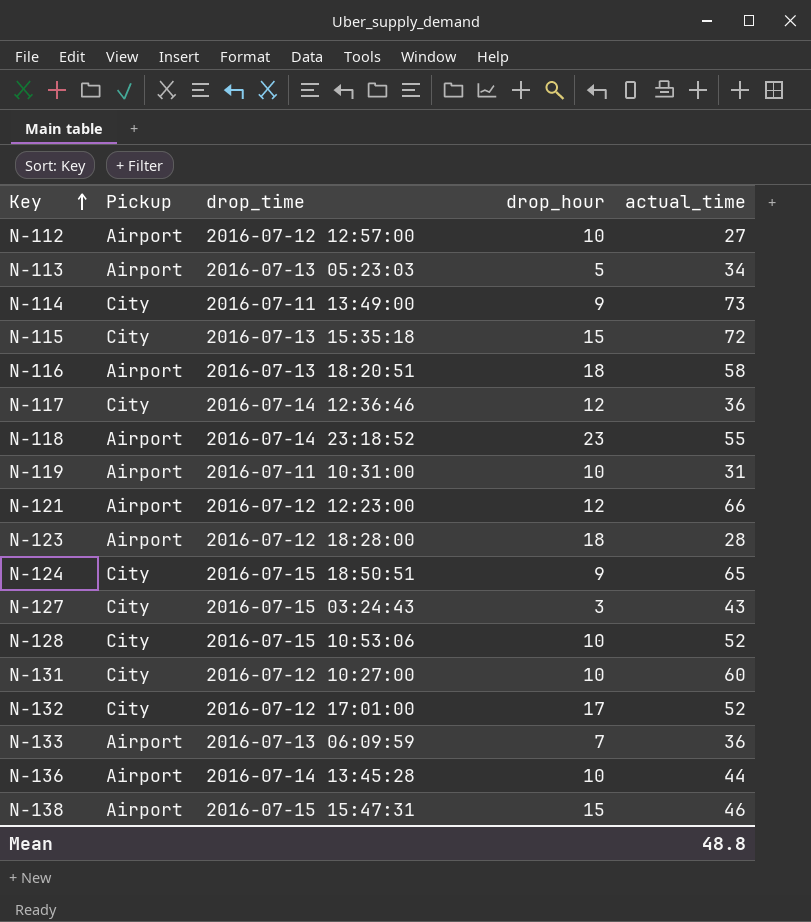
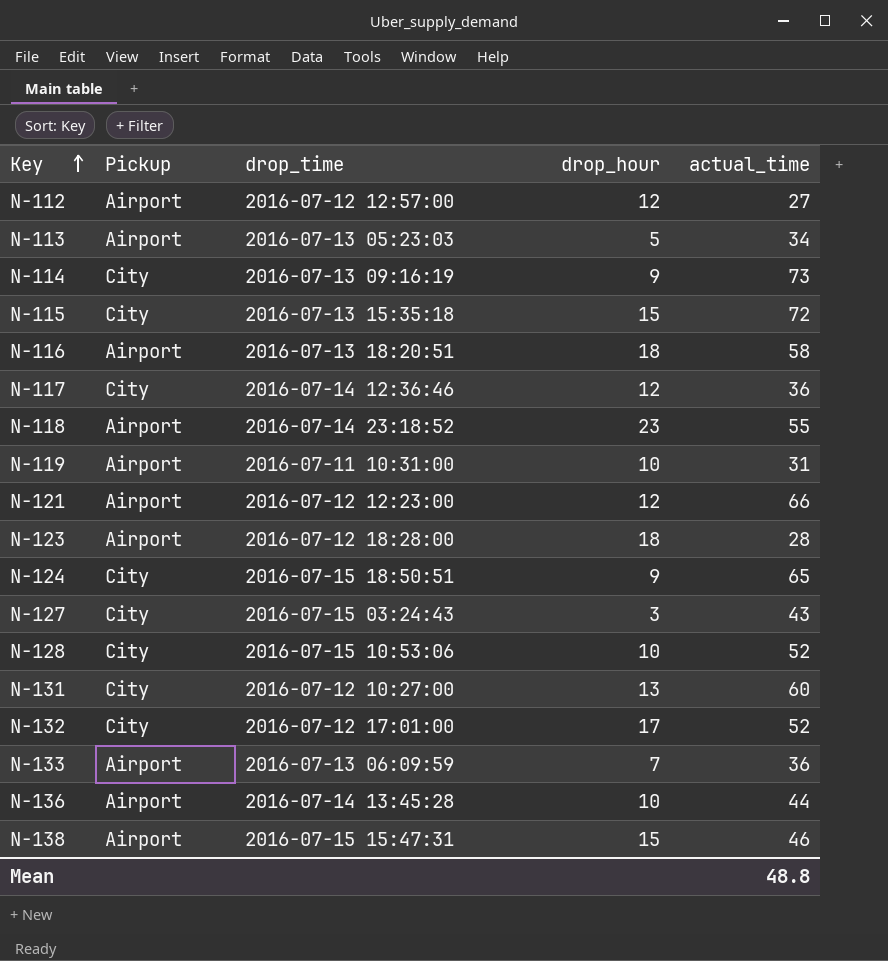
N-112 | drop_hour: 10 -> 12
N-114 | drop_time: 2016-07-11 13:49:00 -> 2016-07-13 09:16:19
N-131 | drop_hour: 10 -> 13

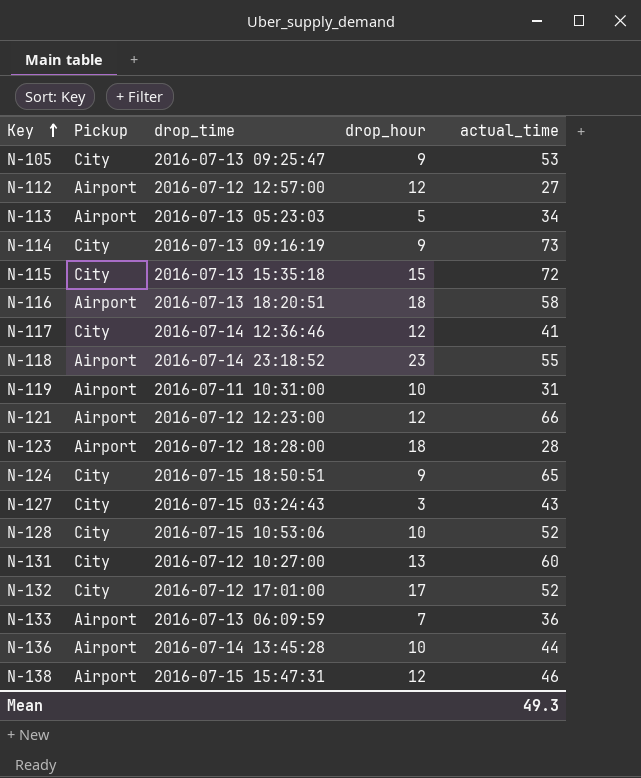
row N-105: none -> City | 2016-07-13 09:25:47 | 9 | 53
N-117 | actual_time: 36 -> 41
N-138 | drop_hour: 15 -> 12
Mean | actual_time: 48.8 -> 49.3

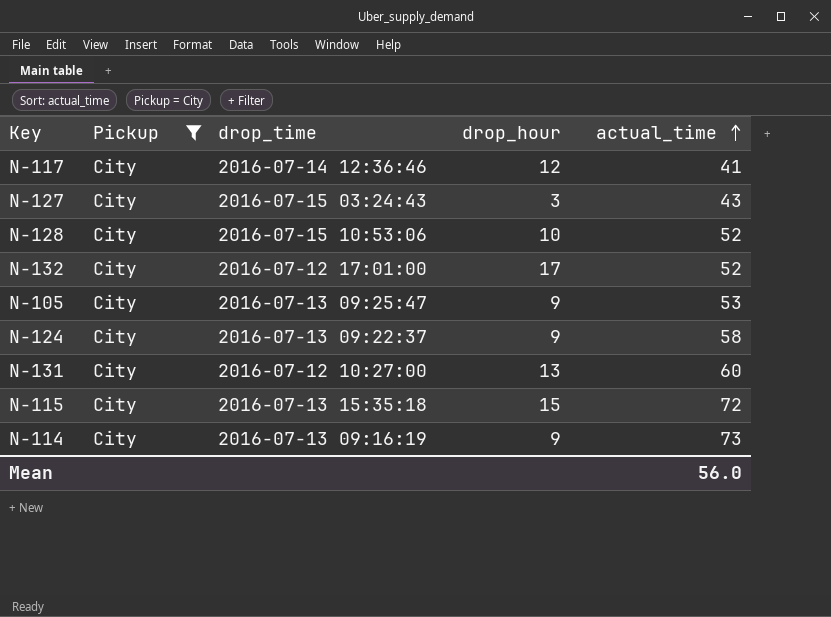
filter: none -> Pickup = City
row order: Key ascending -> actual_time ascending
N-124 | drop_time: 2016-07-15 18:50:51 -> 2016-07-13 09:22:37
N-124 | actual_time: 65 -> 58
Mean | actual_time: 49.3 -> 56.0

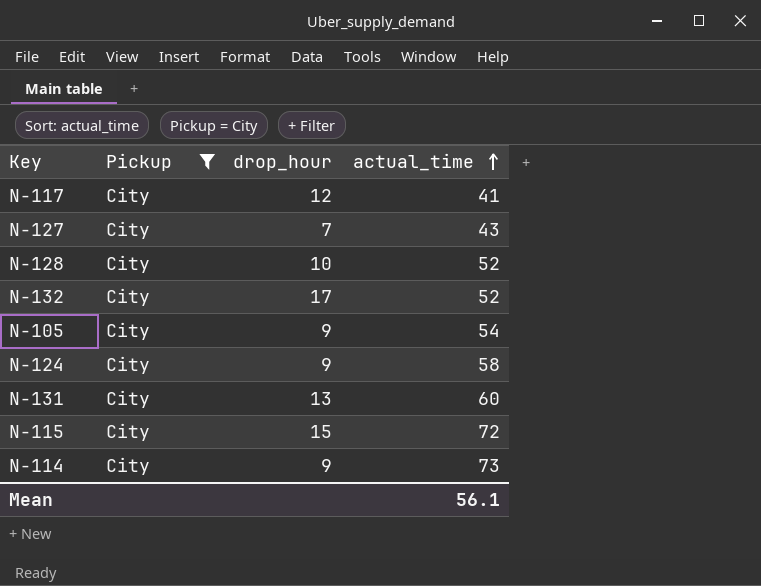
column drop_time | position: 3 -> none
N-127 | drop_hour: 3 -> 7
N-105 | actual_time: 53 -> 54
Mean | actual_time: 56.0 -> 56.1

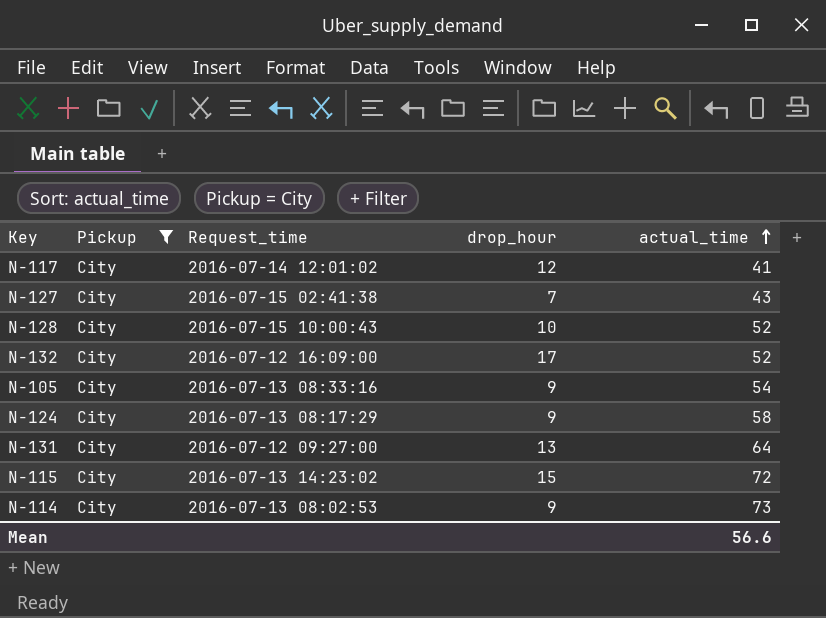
column Request_time | position: none -> 3
N-131 | actual_time: 60 -> 64
Mean | actual_time: 56.1 -> 56.6

